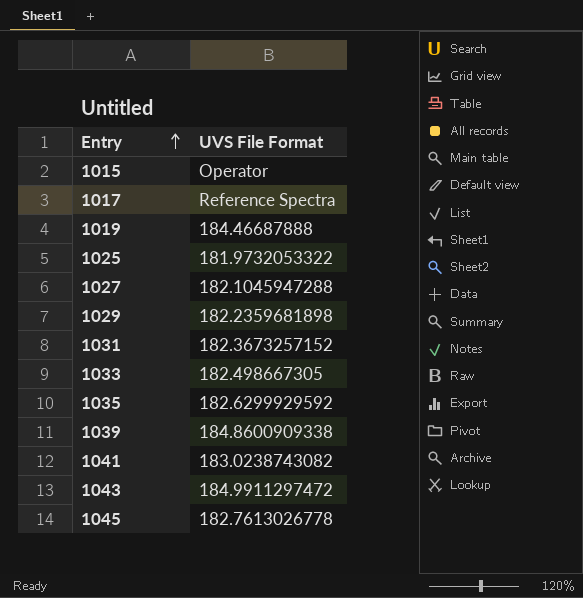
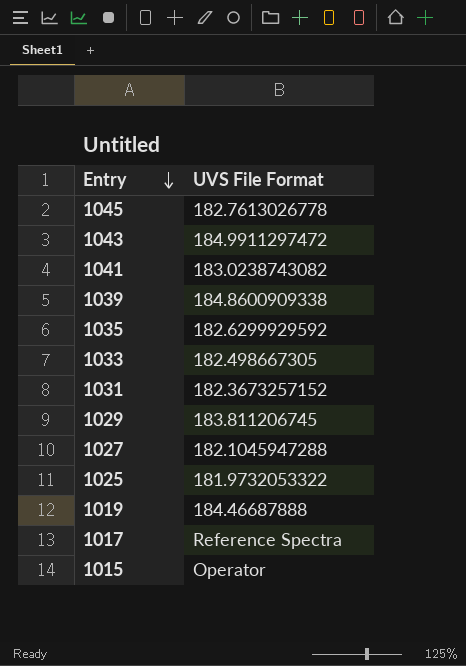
row order: Entry ascending -> Entry descending
1029 | UVS File Format: 182.2359681898 -> 183.811206745

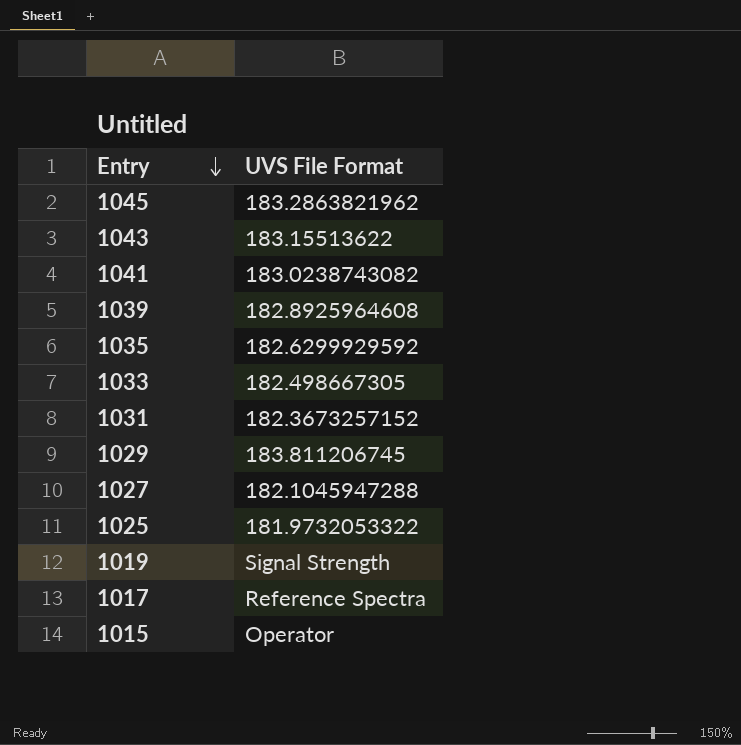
1045 | UVS File Format: 182.7613026778 -> 183.2863821962
1043 | UVS File Format: 184.9911297472 -> 183.15513622
1039 | UVS File Format: 184.8600909338 -> 182.8925964608
1019 | UVS File Format: 184.46687888 -> Signal Strength

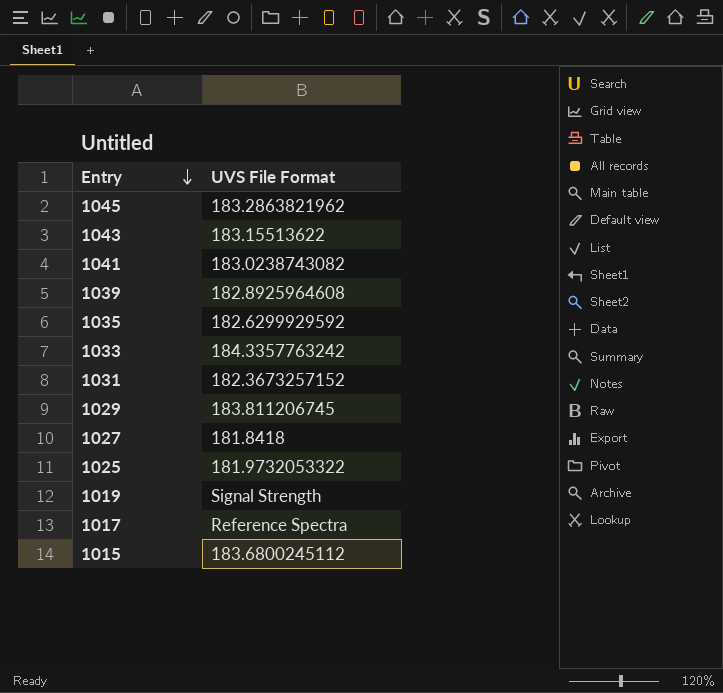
1033 | UVS File Format: 182.498667305 -> 184.3357763242
1027 | UVS File Format: 182.1045947288 -> 181.8418
1015 | UVS File Format: Operator -> 183.6800245112

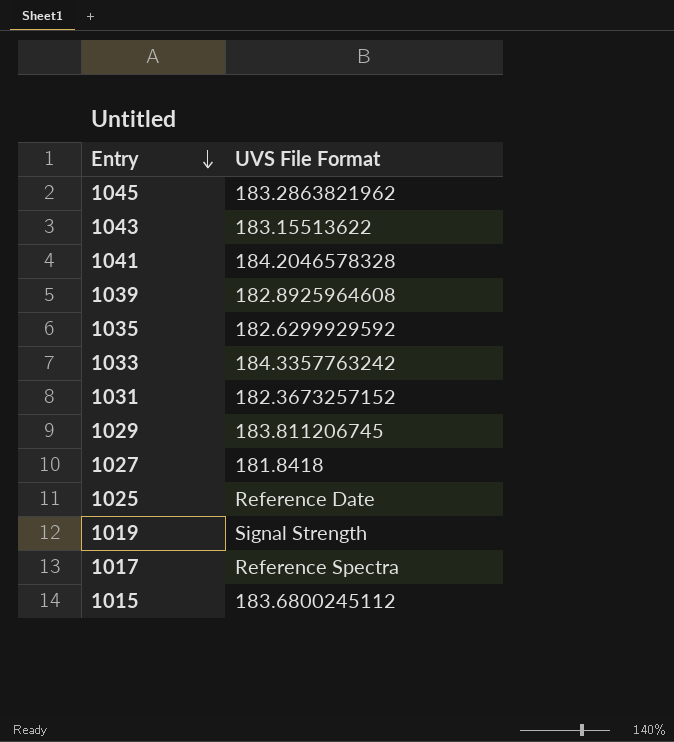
1041 | UVS File Format: 183.0238743082 -> 184.2046578328
1025 | UVS File Format: 181.9732053322 -> Reference Date

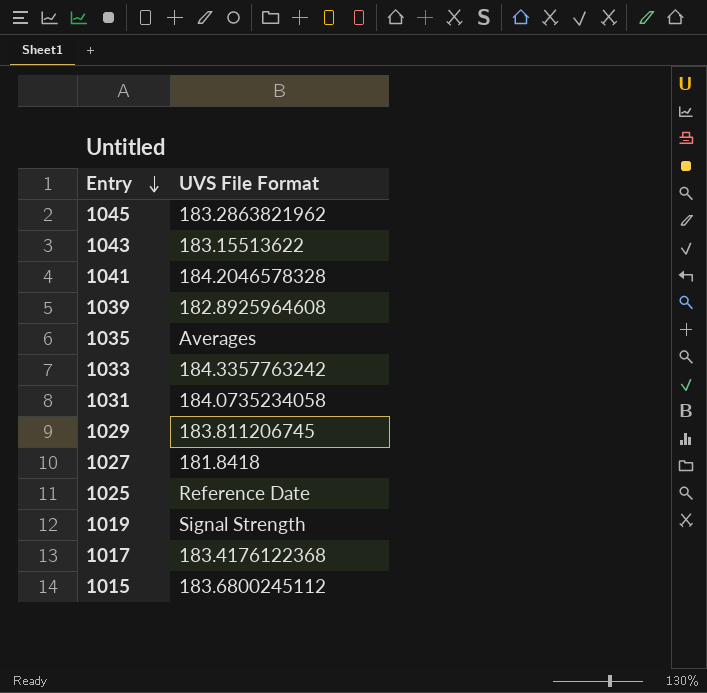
1035 | UVS File Format: 182.6299929592 -> Averages
1031 | UVS File Format: 182.3673257152 -> 184.0735234058
1017 | UVS File Format: Reference Spectra -> 183.4176122368

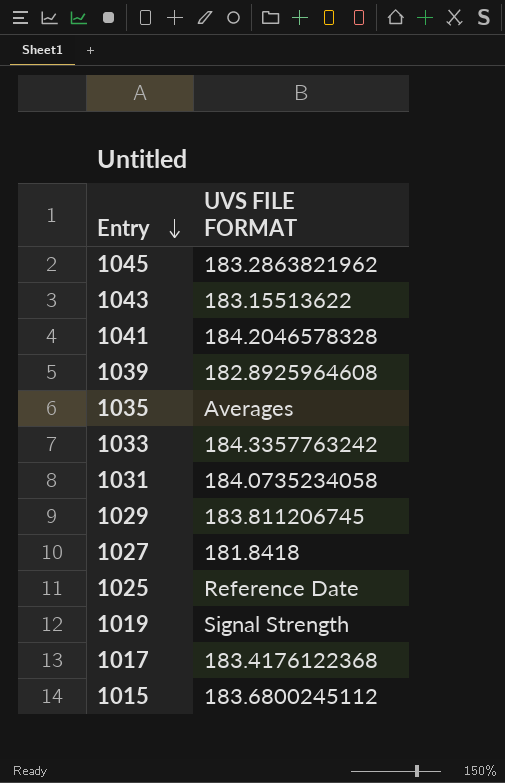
column name: UVS File Format -> UVS FILE FORMAT

